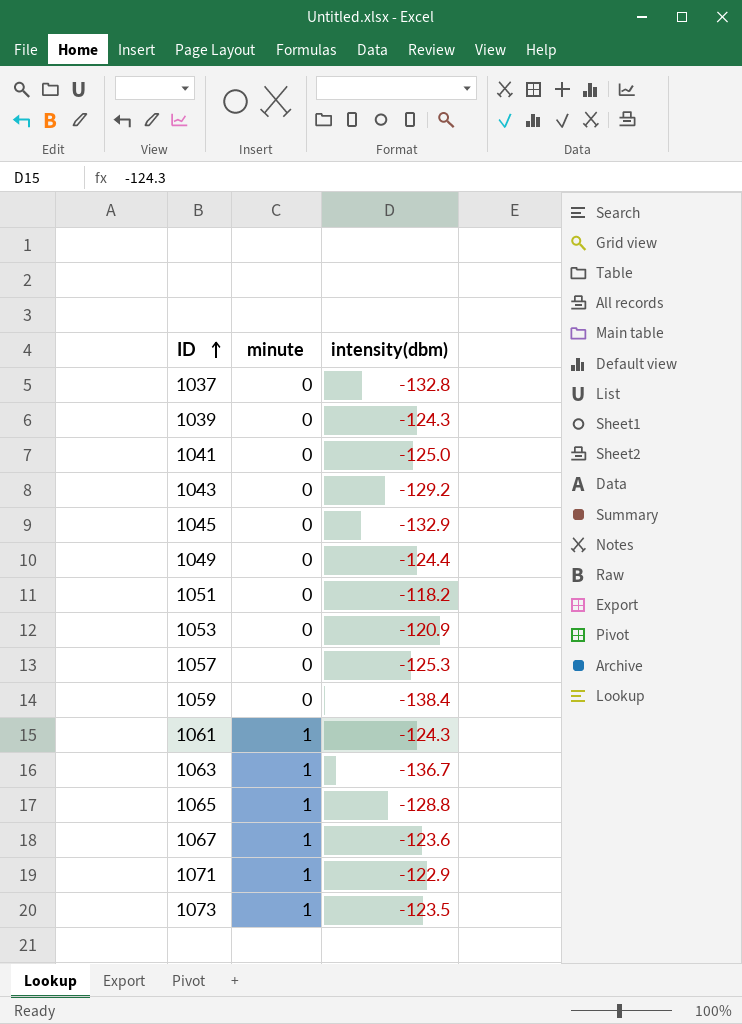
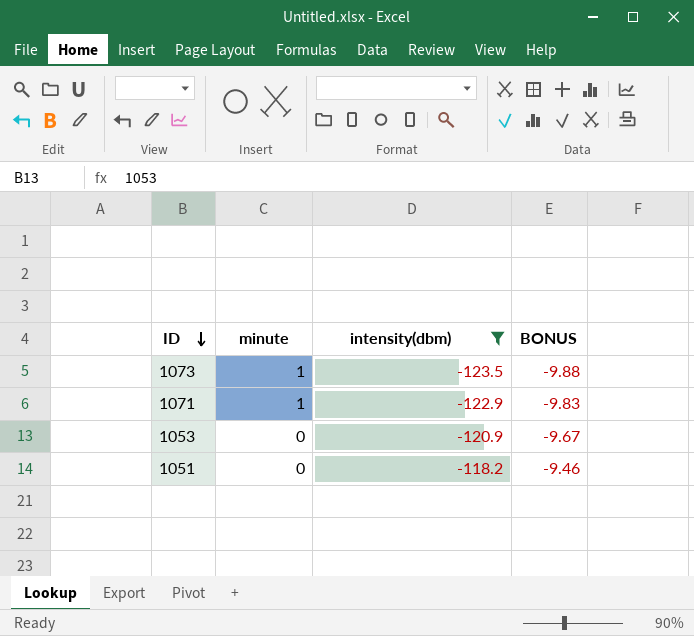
filter: none -> intensity(dbm) >= -123.5
row order: ID ascending -> ID descending
column BONUS | formula: none -> [intensity(dbm)] * 0.08

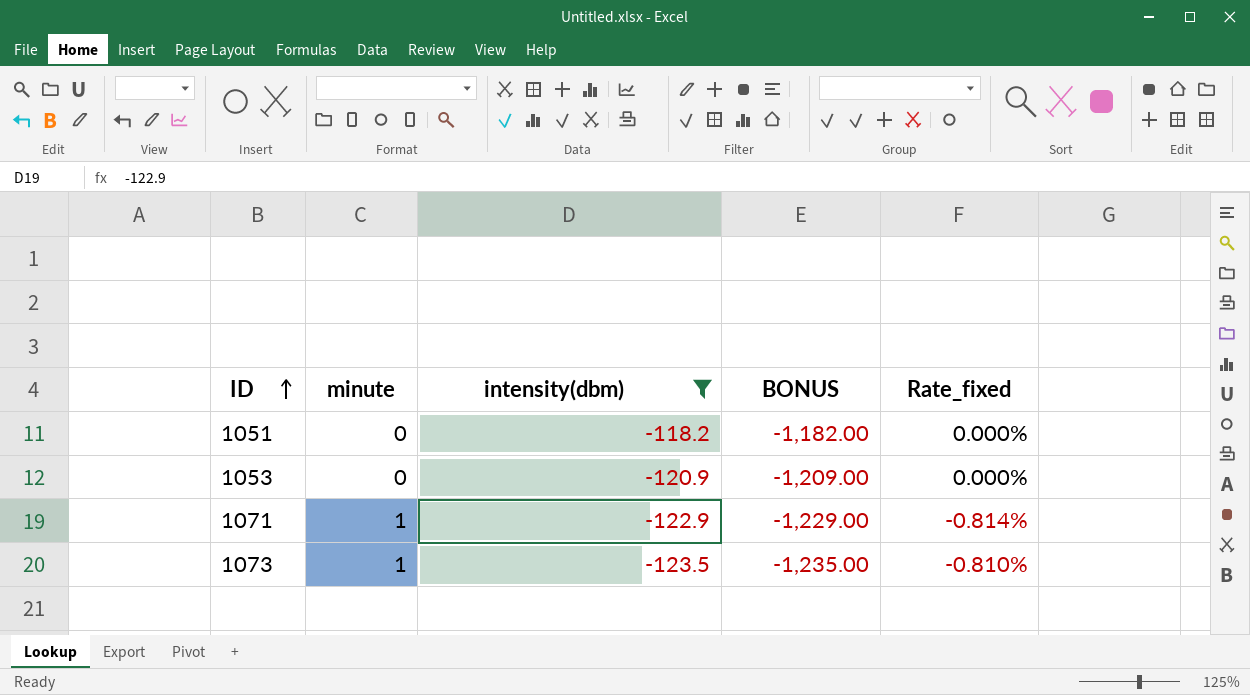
row order: ID descending -> ID ascending
column BONUS | formula: [intensity(dbm)] * 0.08 -> [intensity(dbm)] * 10
column Rate_fixed | formula: none -> [minute] / [intensity(dbm)]

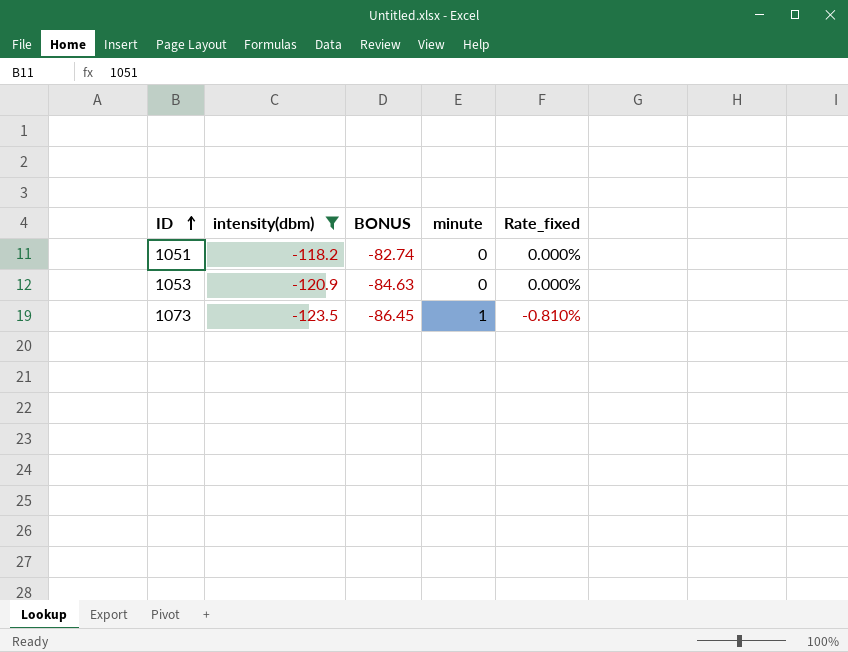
column BONUS | formula: [intensity(dbm)] * 10 -> [intensity(dbm)] * 0.7
column minute | position: 2 -> 4
row 1071: 1 | -122.9 | -1,229.00 | -0.814% -> none

